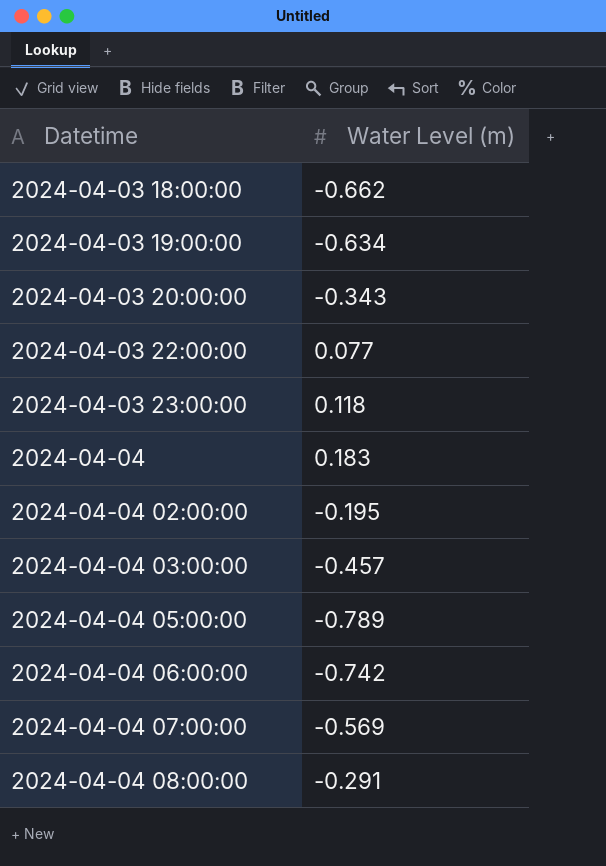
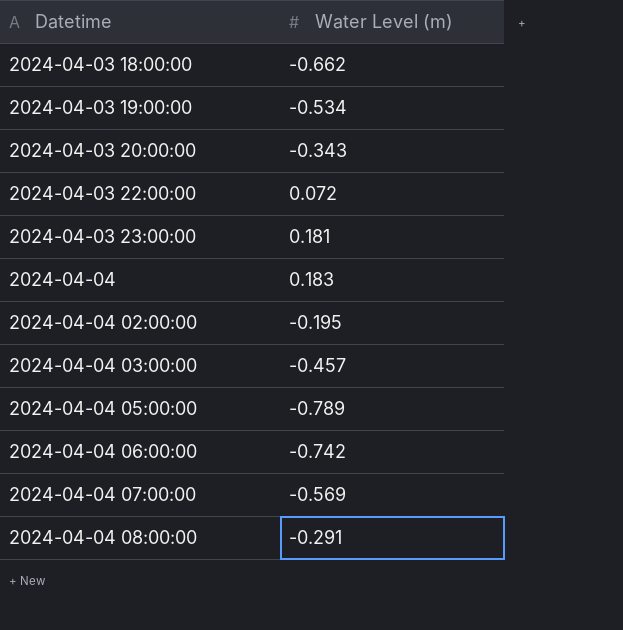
2024-04-03 19:00:00 | Water Level (m): -0.634 -> -0.534
2024-04-03 22:00:00 | Water Level (m): 0.077 -> 0.072
2024-04-03 23:00:00 | Water Level (m): 0.118 -> 0.181

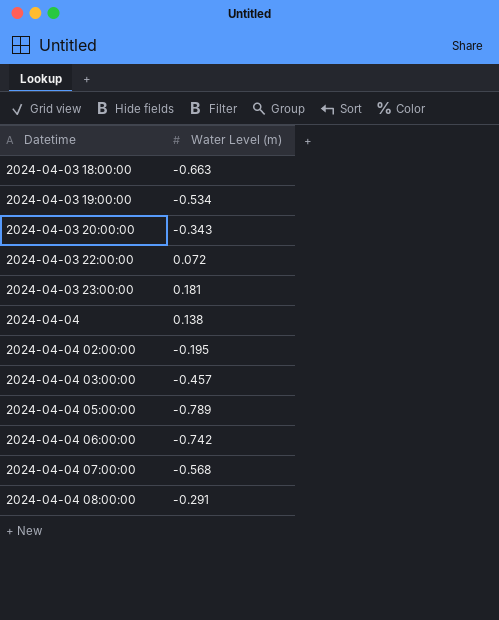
2024-04-03 18:00:00 | Water Level (m): -0.662 -> -0.663
2024-04-04 | Water Level (m): 0.183 -> 0.138
2024-04-04 07:00:00 | Water Level (m): -0.569 -> -0.568

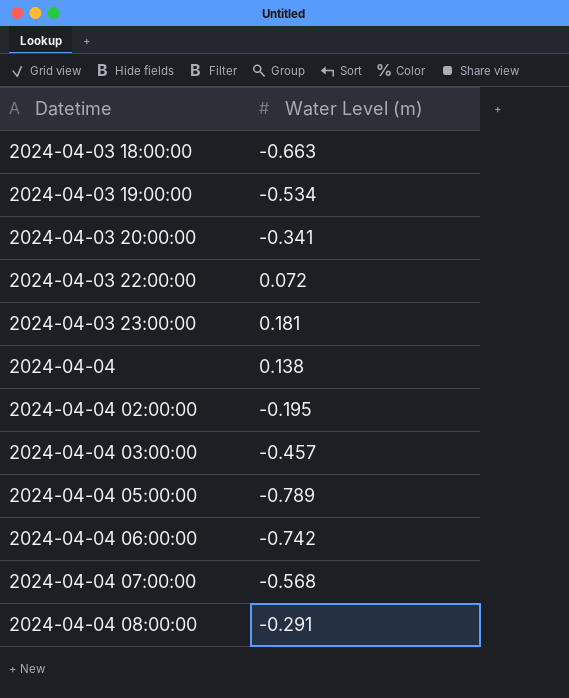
2024-04-03 20:00:00 | Water Level (m): -0.343 -> -0.341

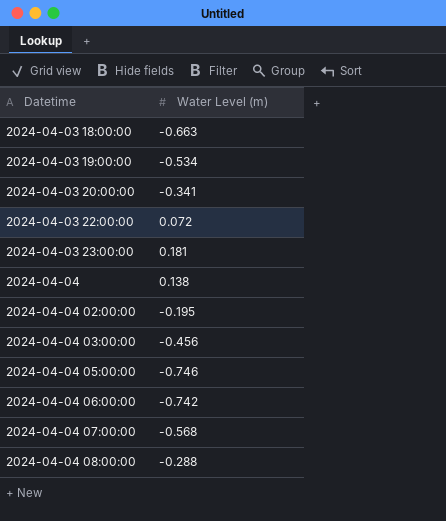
2024-04-04 03:00:00 | Water Level (m): -0.457 -> -0.456
2024-04-04 05:00:00 | Water Level (m): -0.789 -> -0.746
2024-04-04 08:00:00 | Water Level (m): -0.291 -> -0.288

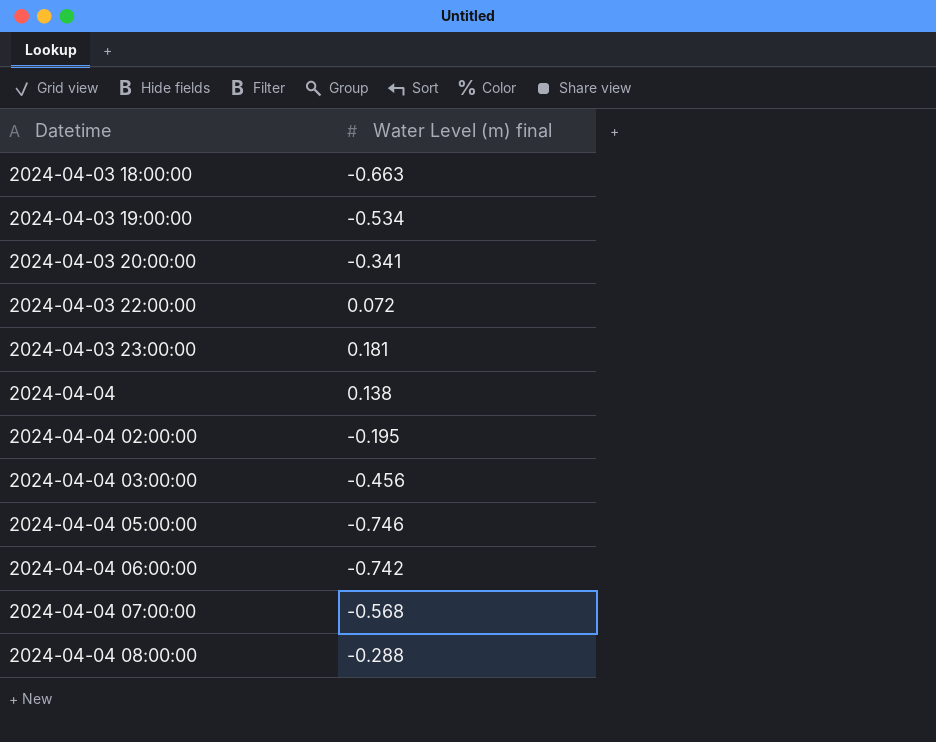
column name: Water Level (m) -> Water Level (m) final

